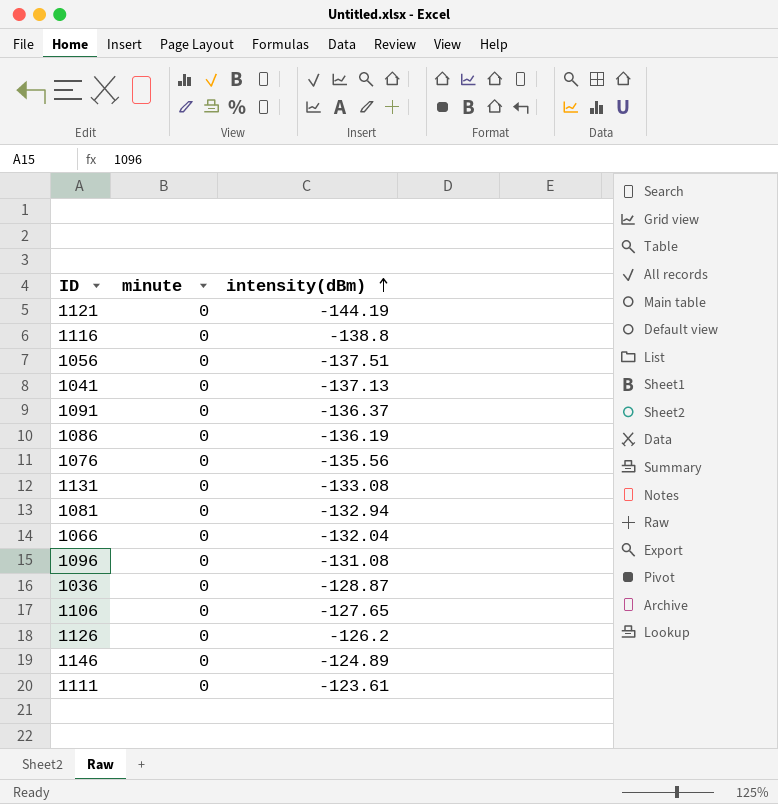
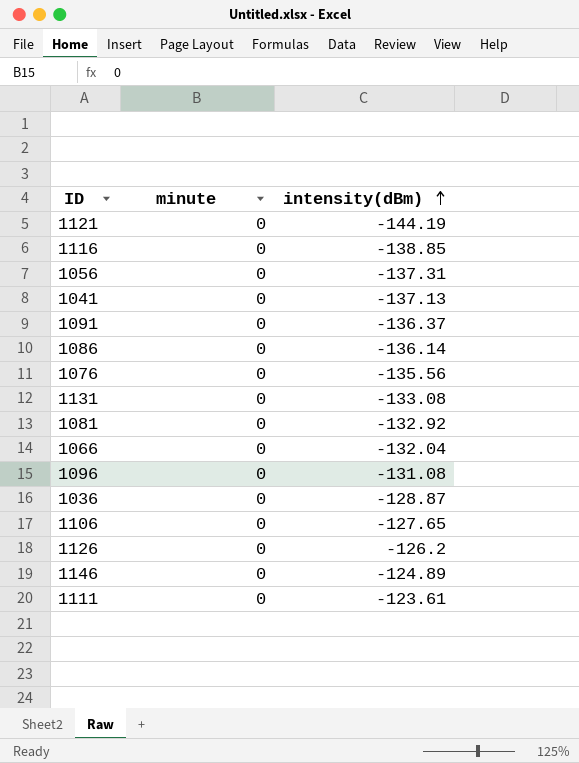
1116 | intensity(dBm): -138.8 -> -138.85
1056 | intensity(dBm): -137.51 -> -137.31
1086 | intensity(dBm): -136.19 -> -136.14
1081 | intensity(dBm): -132.94 -> -132.92

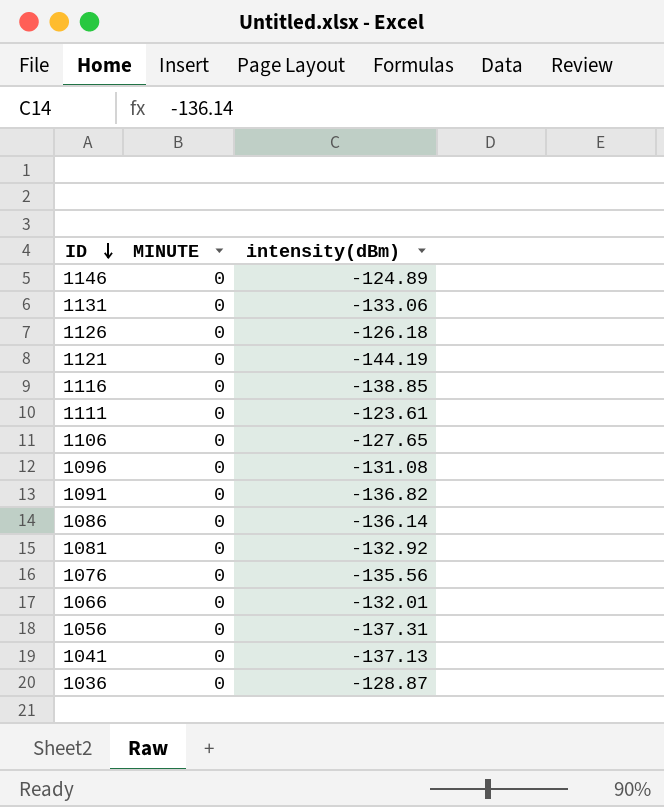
row order: intensity(dBm) ascending -> ID descending
column name: minute -> MINUTE
1131 | intensity(dBm): -133.08 -> -133.06
1126 | intensity(dBm): -126.2 -> -126.18
1091 | intensity(dBm): -136.37 -> -136.82
1066 | intensity(dBm): -132.04 -> -132.01

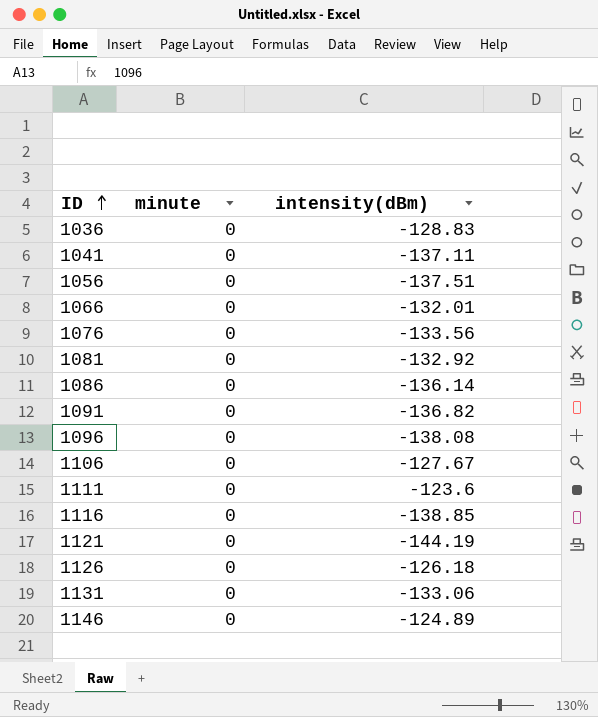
row order: ID descending -> ID ascending
column name: MINUTE -> minute
1036 | intensity(dBm): -128.87 -> -128.83
1041 | intensity(dBm): -137.13 -> -137.11
1056 | intensity(dBm): -137.31 -> -137.51
1076 | intensity(dBm): -135.56 -> -133.56
1096 | intensity(dBm): -131.08 -> -138.08
1106 | intensity(dBm): -127.65 -> -127.67
1111 | intensity(dBm): -123.61 -> -123.6

